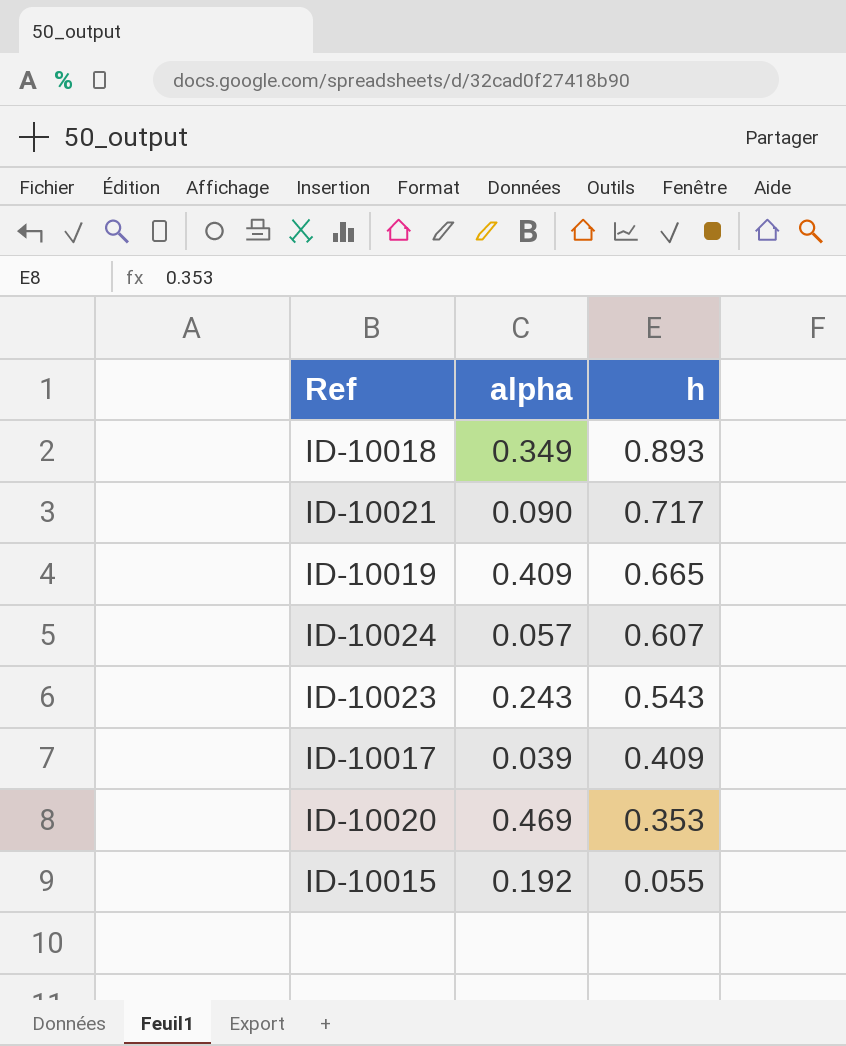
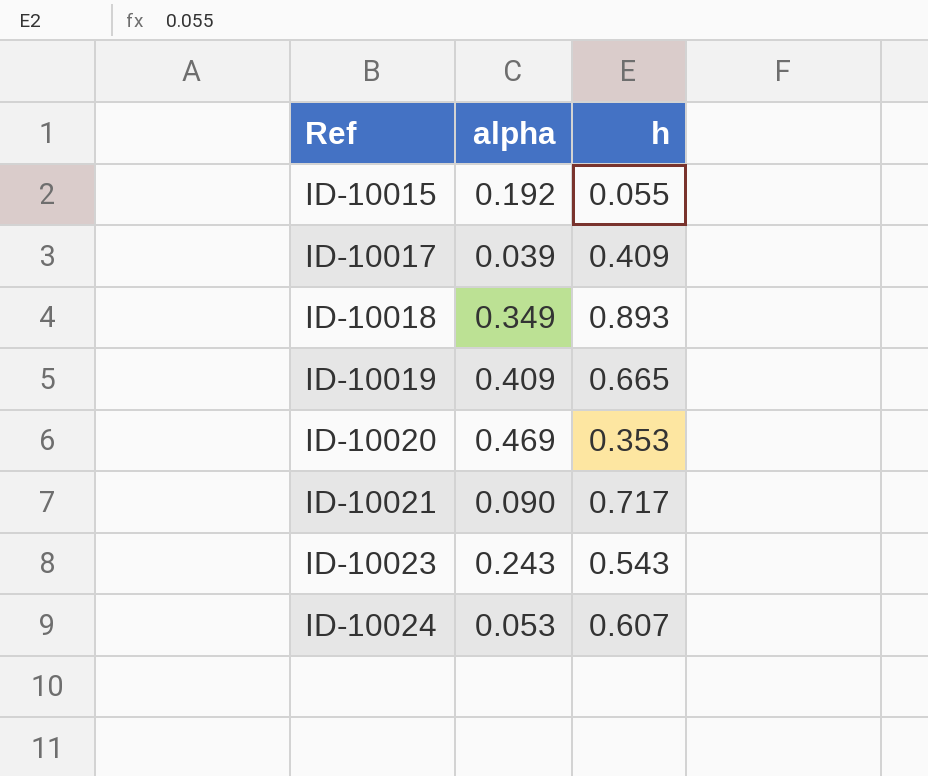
row order: h descending -> Ref ascending
ID-10024 | alpha: 0.057 -> 0.053

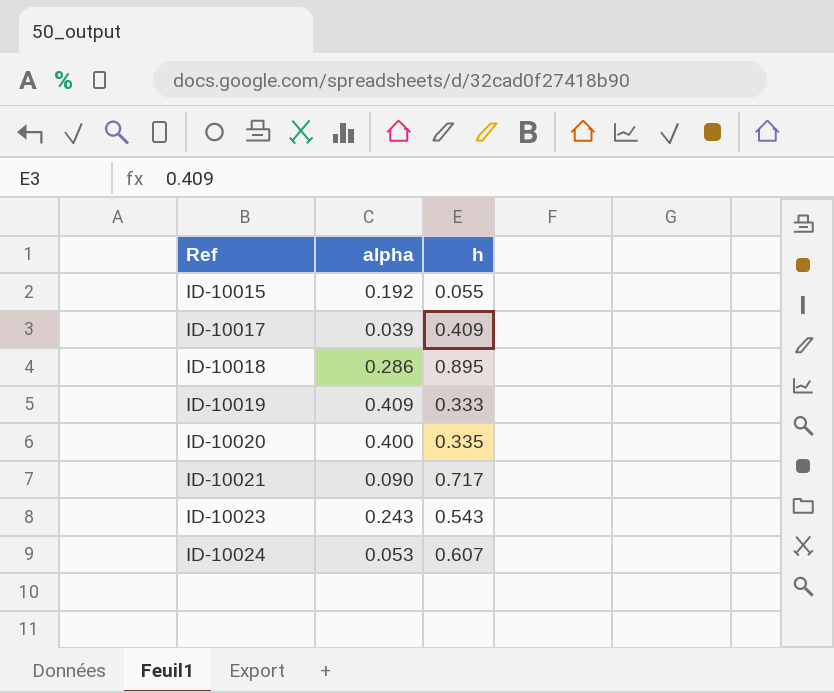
ID-10018 | alpha: 0.349 -> 0.286
ID-10018 | h: 0.893 -> 0.895
ID-10019 | h: 0.665 -> 0.333
ID-10020 | alpha: 0.469 -> 0.400
ID-10020 | h: 0.353 -> 0.335

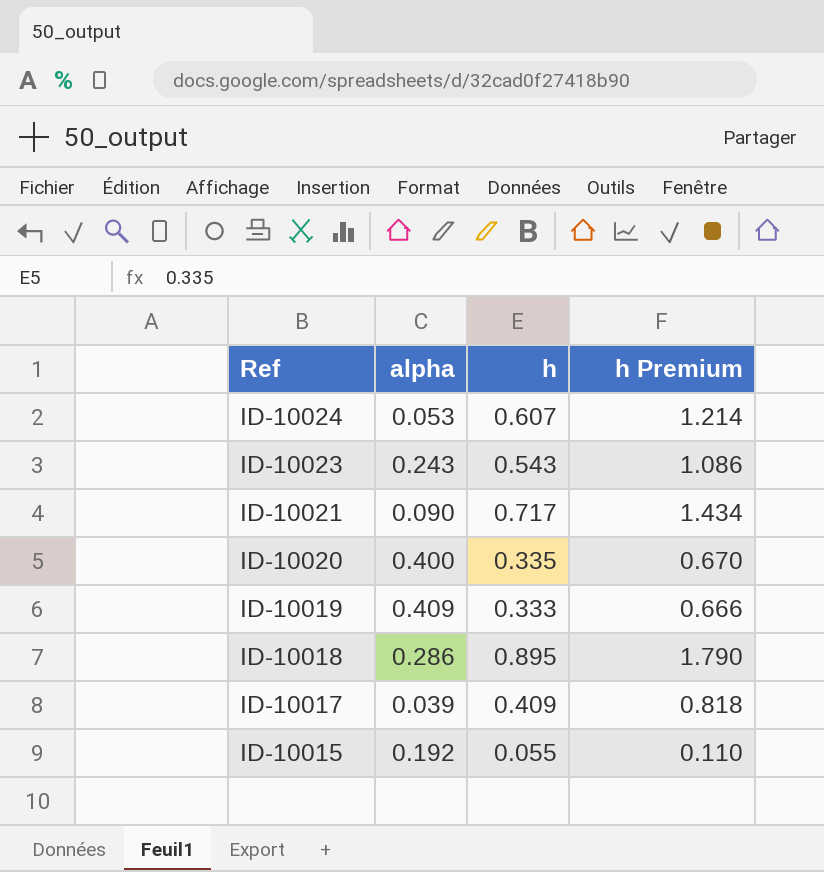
row order: Ref ascending -> Ref descending
column h Premium | formula: none -> [h] * 2

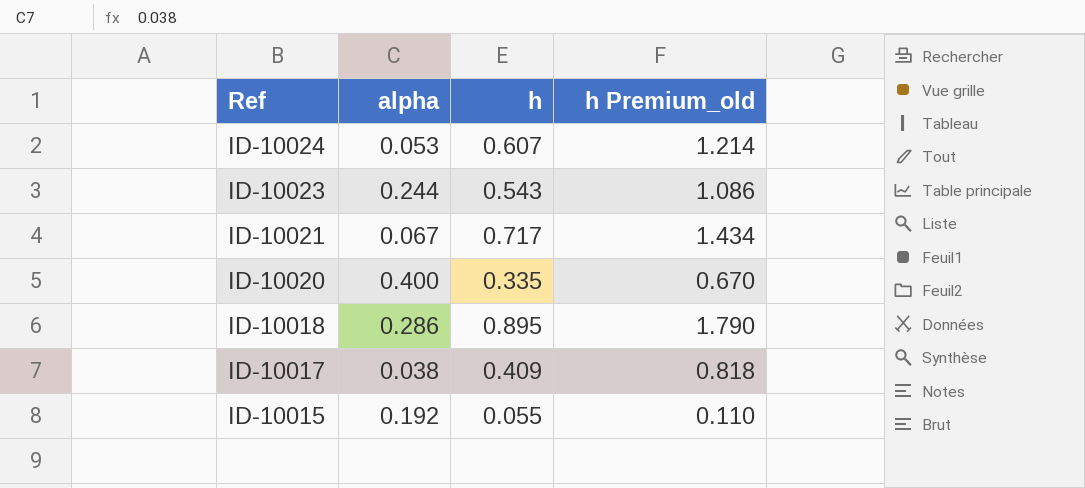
column name: h Premium -> h Premium_old
row ID-10019: 0.409 | 0.333 | 0.666 -> none
ID-10023 | alpha: 0.243 -> 0.244
ID-10021 | alpha: 0.090 -> 0.067
ID-10017 | alpha: 0.039 -> 0.038

